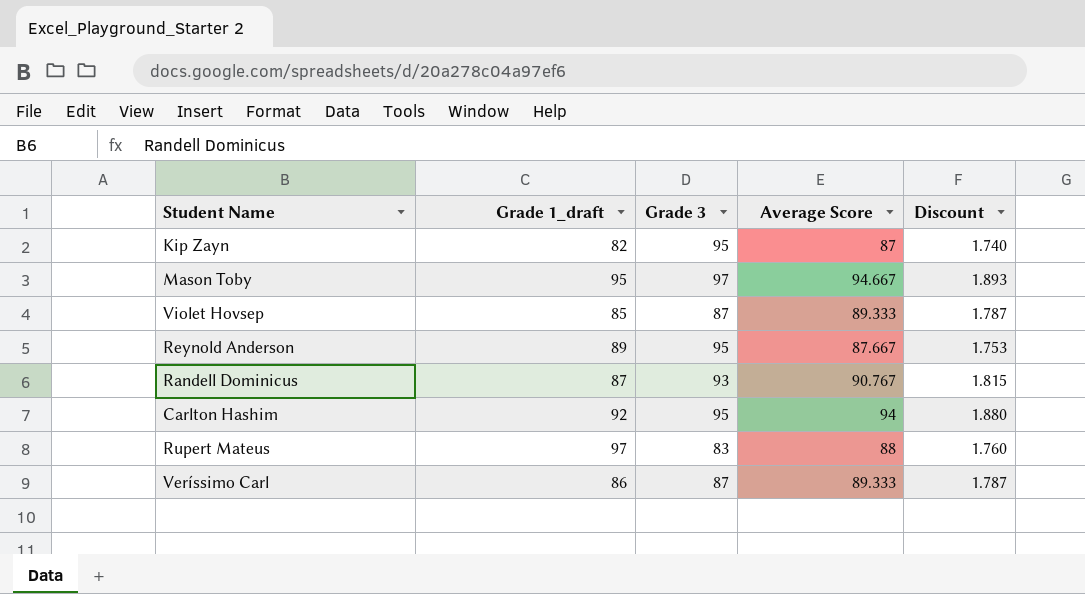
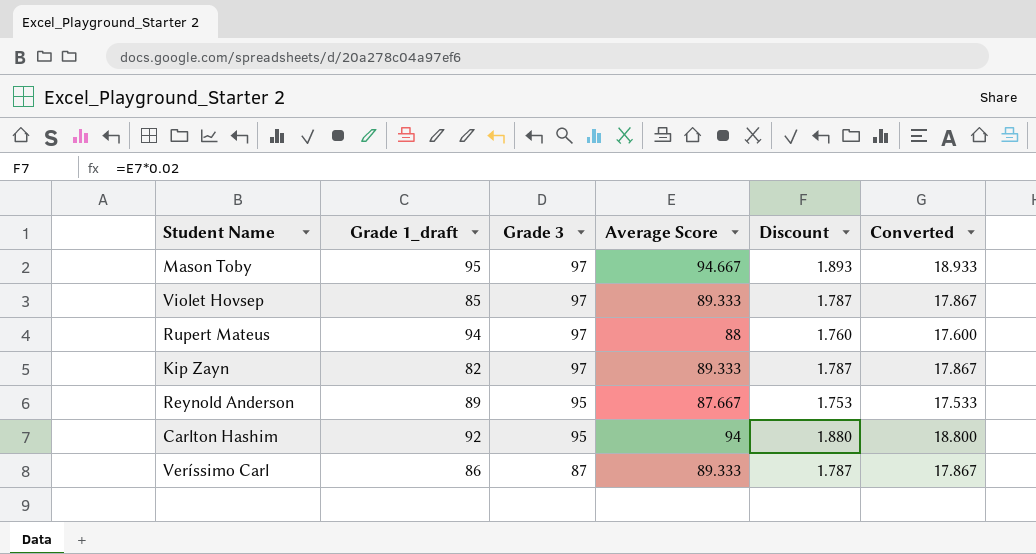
row order: none -> Grade 3 descending
column Converted | formula: none -> [Average Score] * 0.2
row Randell Dominicus: 87 | 93 | 90.767 | 1.815 -> none
Violet Hovsep | Grade 3: 87 -> 97
Rupert Mateus | Grade 1_draft: 97 -> 94
Rupert Mateus | Grade 3: 83 -> 97
Kip Zayn | Grade 3: 95 -> 97
Kip Zayn | Average Score: 87 -> 89.333
Kip Zayn | Discount: 1.740 -> 1.787

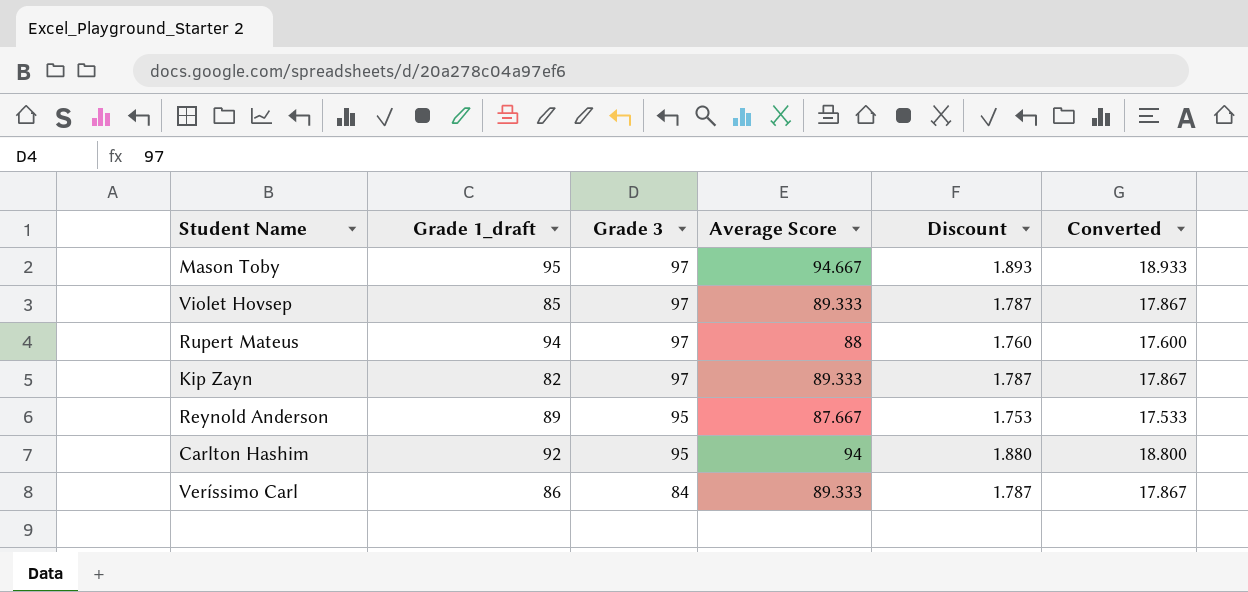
Veríssimo Carl | Grade 3: 87 -> 84

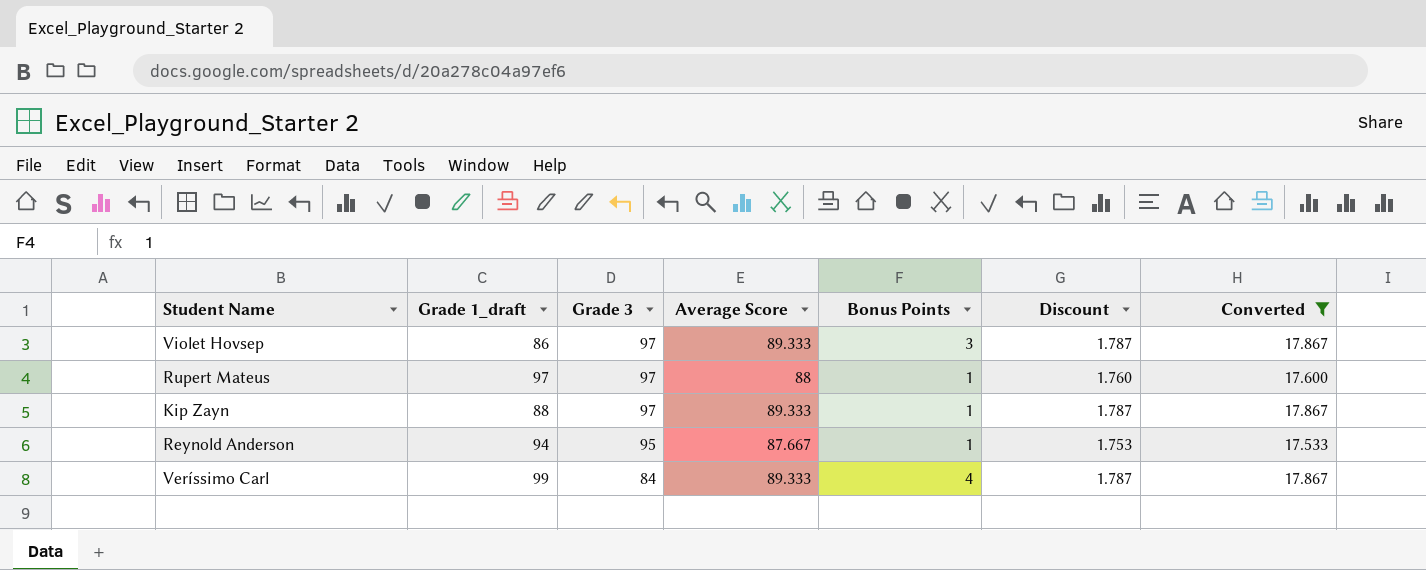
filter: none -> Converted <= 17.867
column Bonus Points | position: none -> 5
Violet Hovsep | Grade 1_draft: 85 -> 86
Rupert Mateus | Grade 1_draft: 94 -> 97
Kip Zayn | Grade 1_draft: 82 -> 88
Reynold Anderson | Grade 1_draft: 89 -> 94
Veríssimo Carl | Grade 1_draft: 86 -> 99

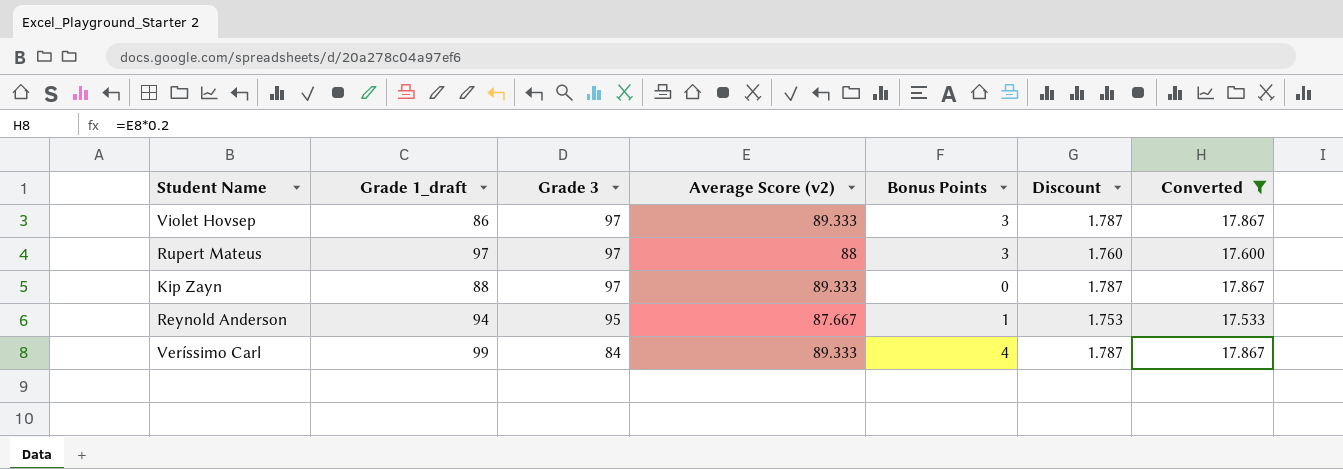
column name: Average Score -> Average Score (v2)
Rupert Mateus | Bonus Points: 1 -> 3
Kip Zayn | Bonus Points: 1 -> 0

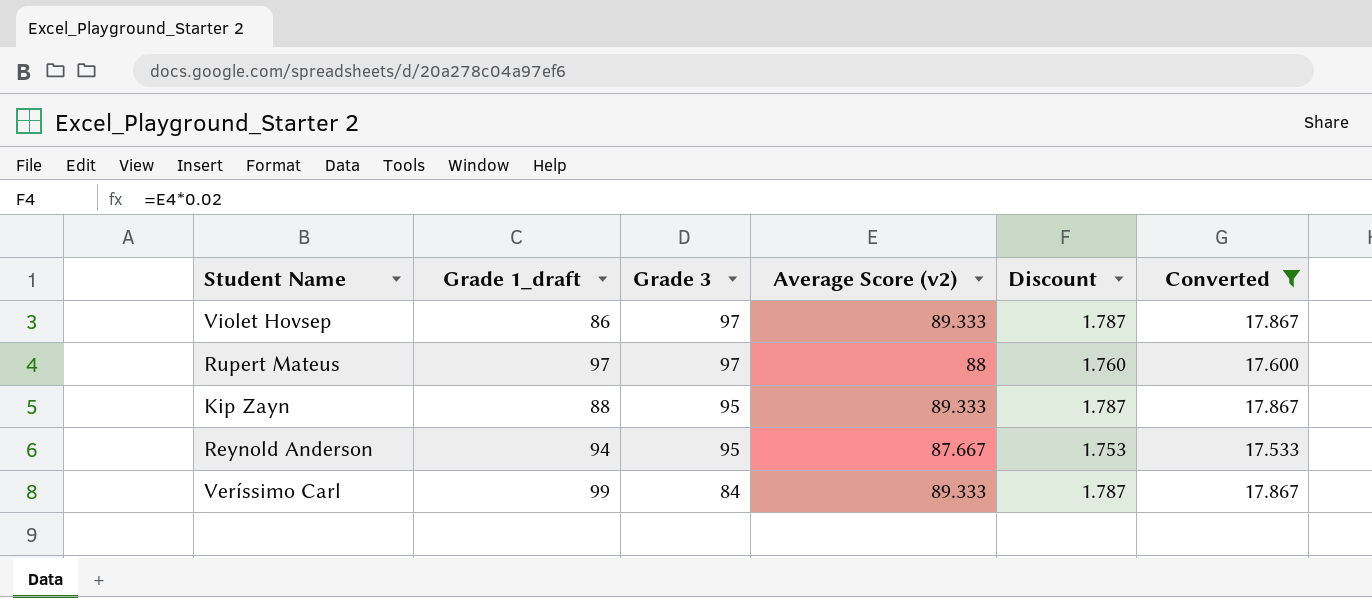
column Bonus Points | position: 5 -> none
Kip Zayn | Grade 3: 97 -> 95

